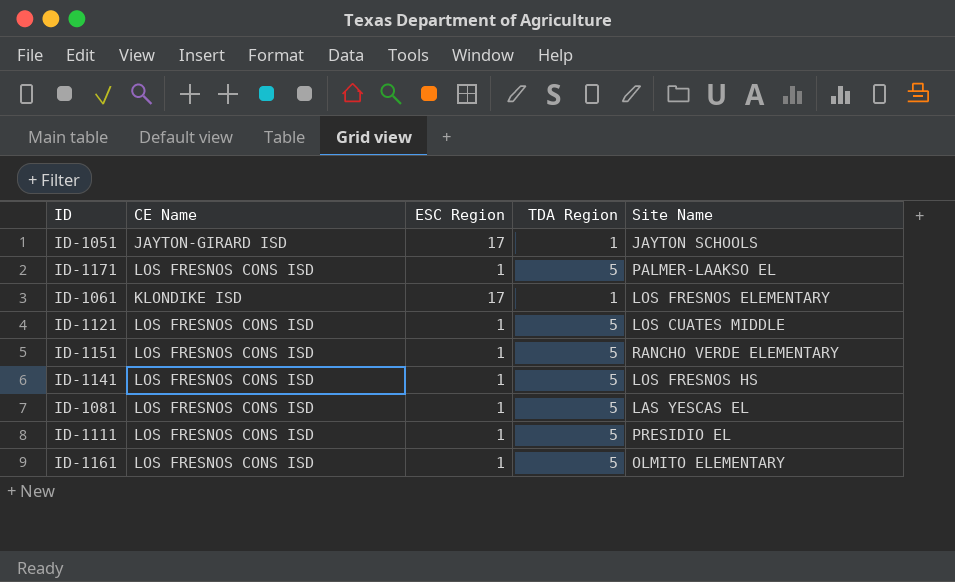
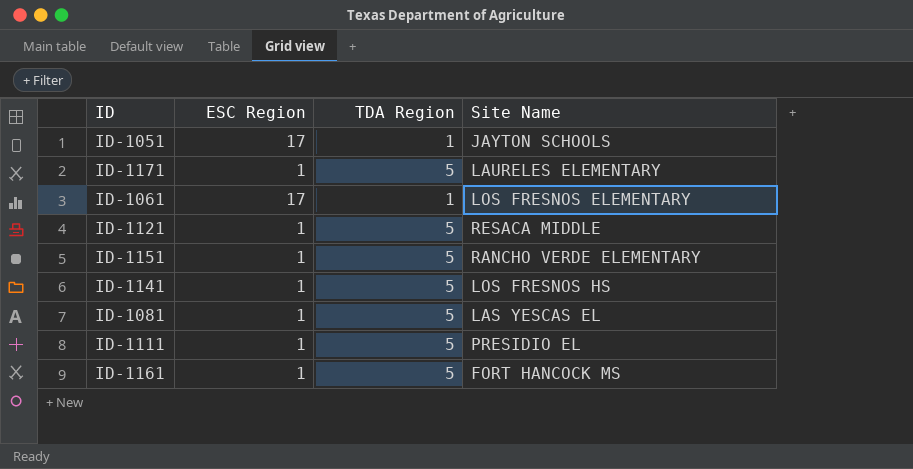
column CE Name | position: 2 -> none
ID-1171 | Site Name: PALMER-LAAKSO EL -> LAURELES ELEMENTARY
ID-1121 | Site Name: LOS CUATES MIDDLE -> RESACA MIDDLE
ID-1161 | Site Name: OLMITO ELEMENTARY -> FORT HANCOCK MS

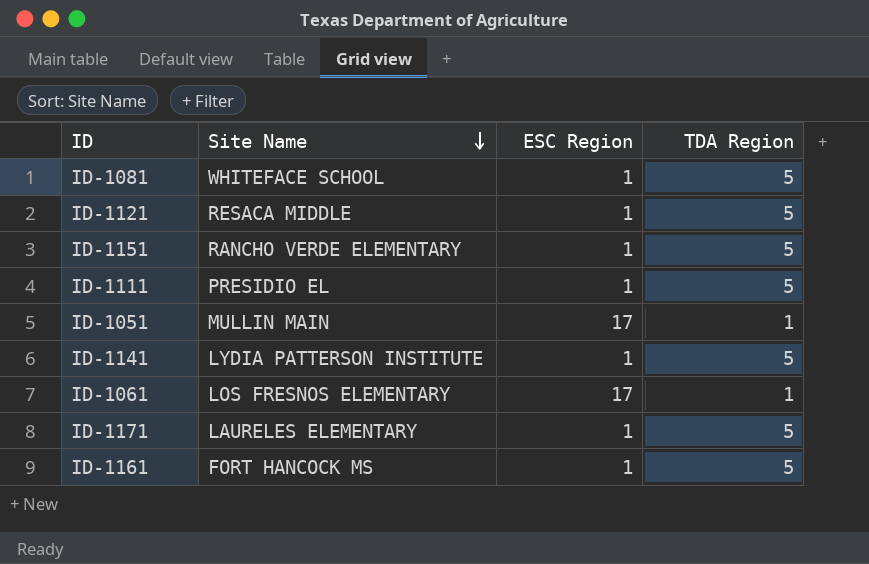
row order: none -> Site Name descending
column Site Name | position: 4 -> 2
ID-1081 | Site Name: LAS YESCAS EL -> WHITEFACE SCHOOL
ID-1051 | Site Name: JAYTON SCHOOLS -> MULLIN MAIN
ID-1141 | Site Name: LOS FRESNOS HS -> LYDIA PATTERSON INSTITUTE

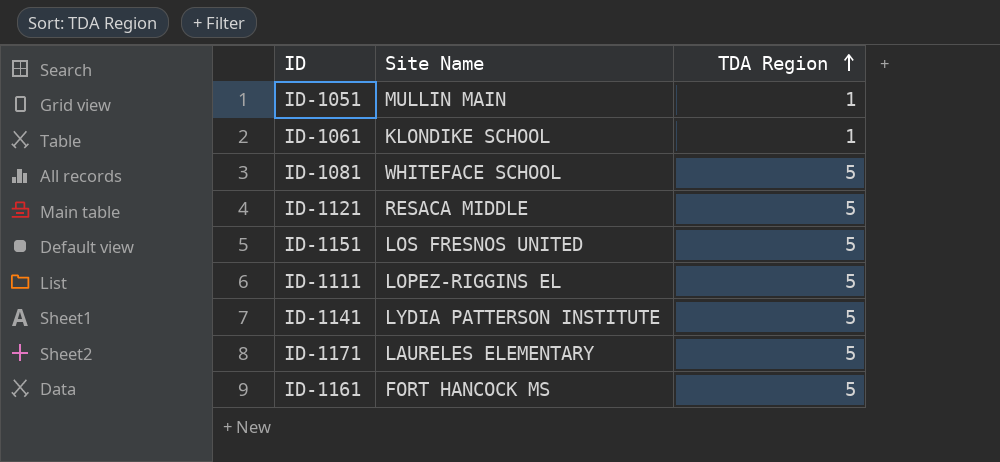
row order: Site Name descending -> TDA Region ascending
column ESC Region | position: 3 -> none
ID-1061 | Site Name: LOS FRESNOS ELEMENTARY -> KLONDIKE SCHOOL
ID-1151 | Site Name: RANCHO VERDE ELEMENTARY -> LOS FRESNOS UNITED
ID-1111 | Site Name: PRESIDIO EL -> LOPEZ-RIGGINS EL

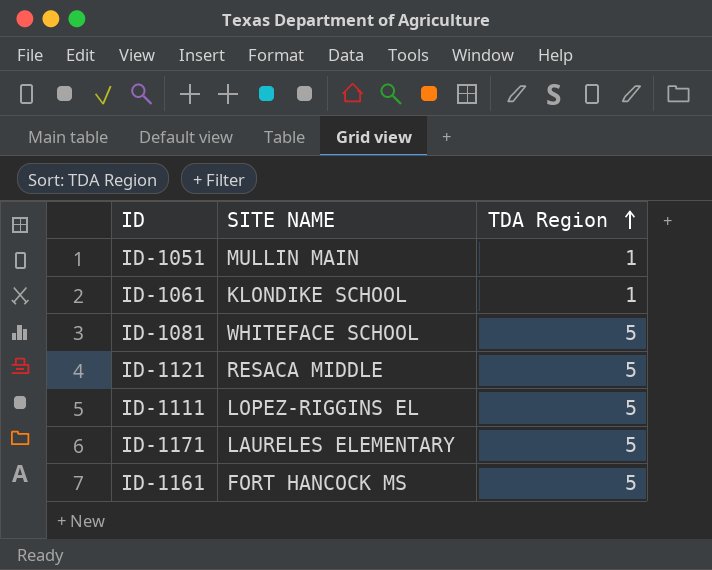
column name: Site Name -> SITE NAME
row ID-1151: LOS FRESNOS UNITED | 5 -> none
row ID-1141: LYDIA PATTERSON INSTITUTE | 5 -> none

